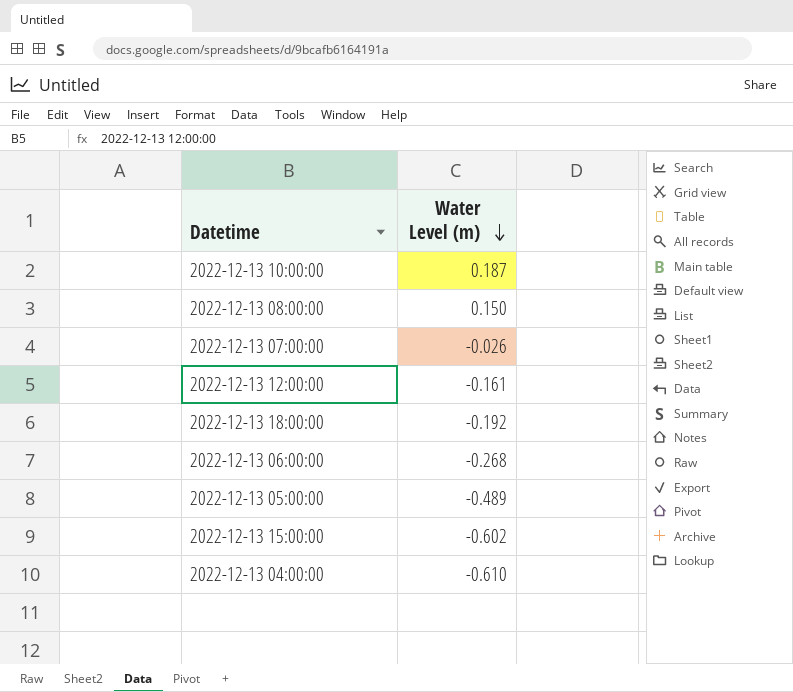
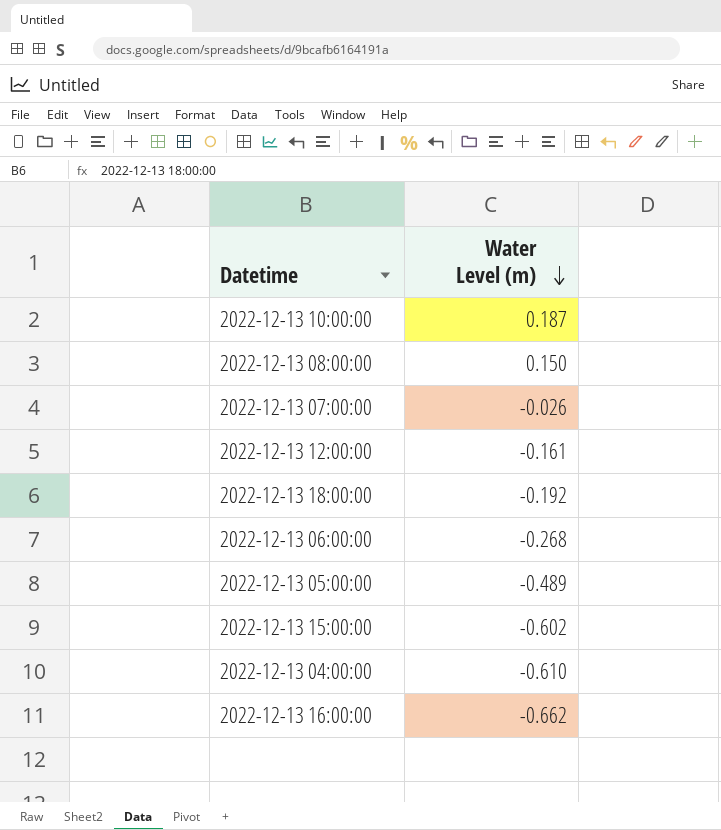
row 2022-12-13 16:00:00: none -> -0.662

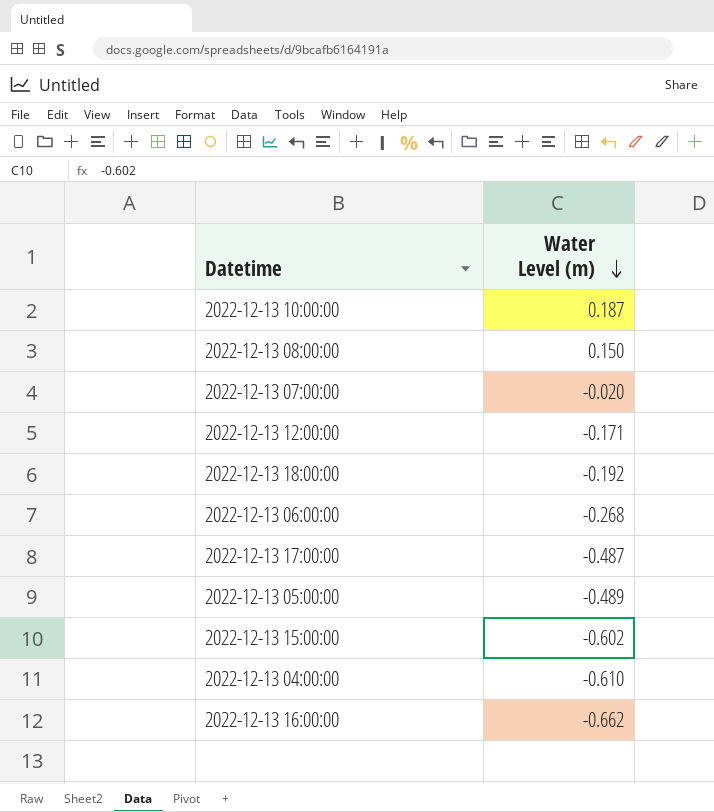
2022-12-13 07:00:00 | Water Level (m): -0.026 -> -0.020
2022-12-13 12:00:00 | Water Level (m): -0.161 -> -0.171
row 2022-12-13 17:00:00: none -> -0.487

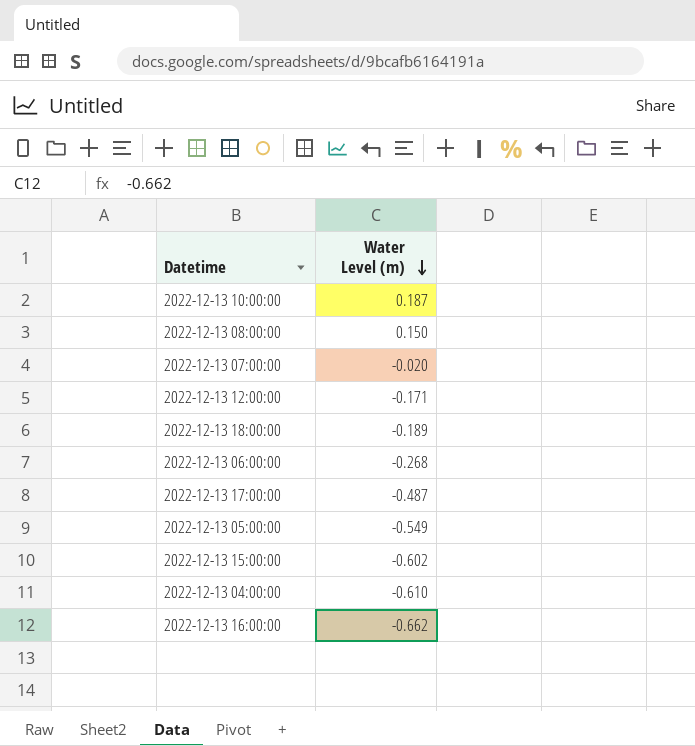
2022-12-13 18:00:00 | Water Level (m): -0.192 -> -0.189
2022-12-13 05:00:00 | Water Level (m): -0.489 -> -0.549

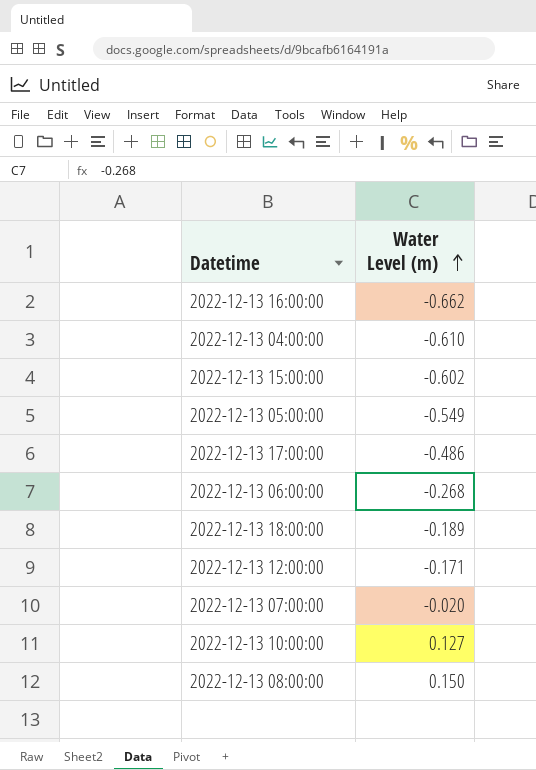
row order: Water Level (m) descending -> Water Level (m) ascending
2022-12-13 17:00:00 | Water Level (m): -0.487 -> -0.486
2022-12-13 10:00:00 | Water Level (m): 0.187 -> 0.127

